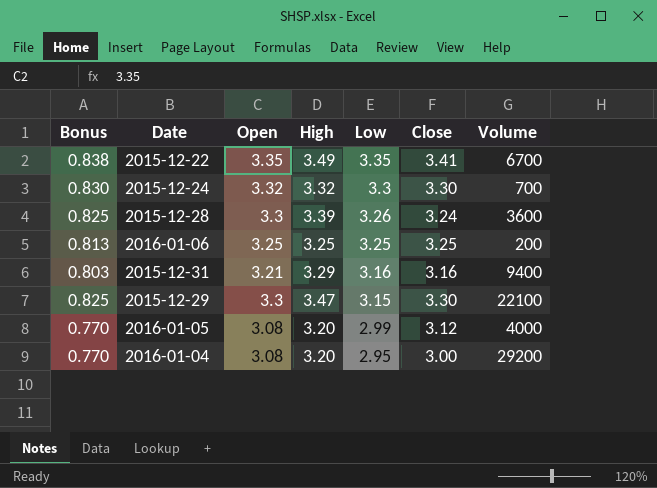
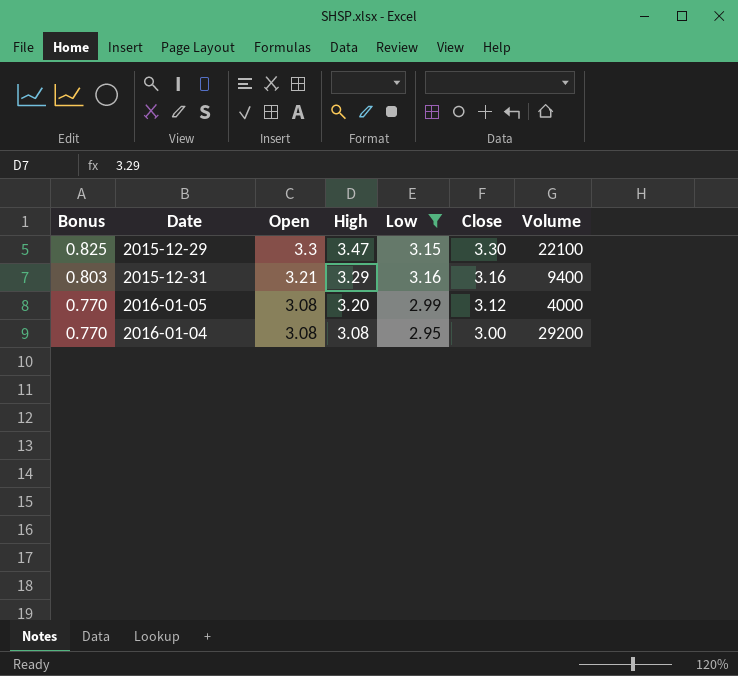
filter: none -> Low <= 3.16
row order: Low descending -> Bonus descending
2016-01-04 | High: 3.20 -> 3.08

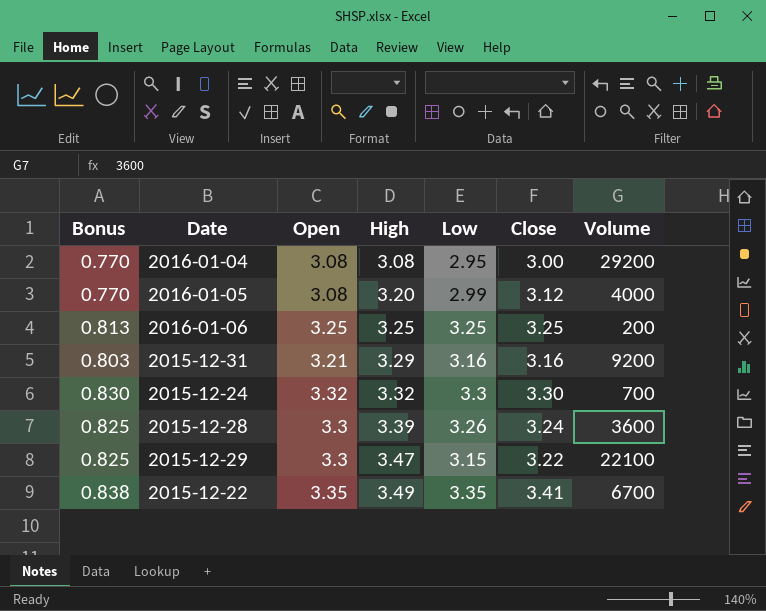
filter: Low <= 3.16 -> none
row order: Bonus descending -> High ascending
2015-12-31 | Volume: 9400 -> 9200
2015-12-29 | Close: 3.30 -> 3.22

